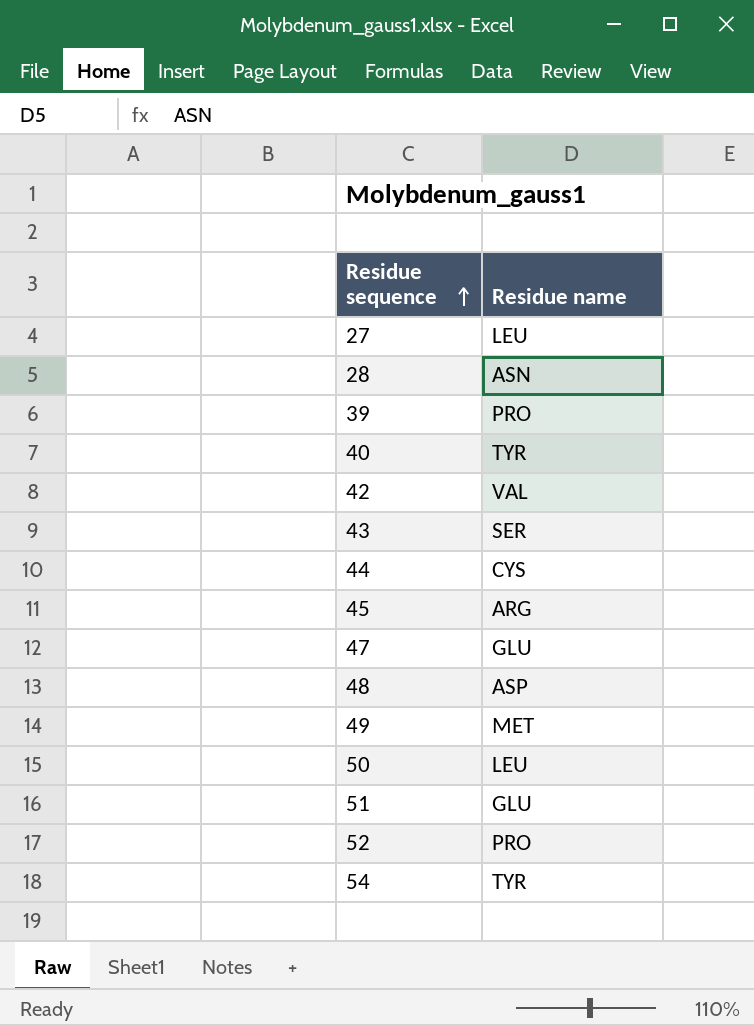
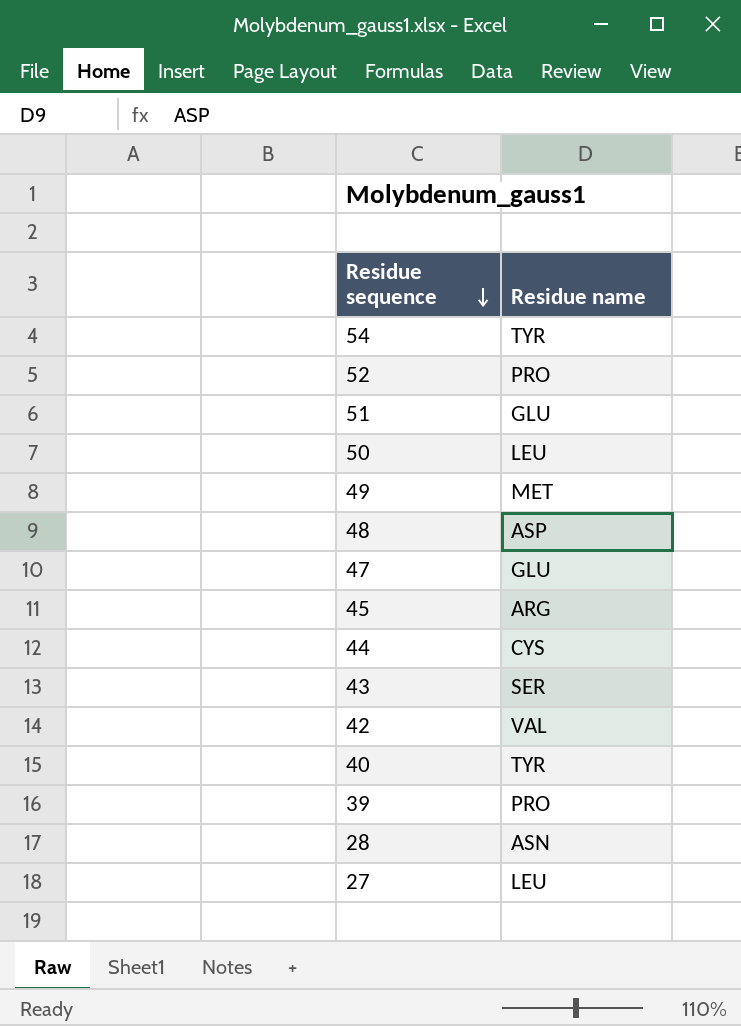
row order: Residue sequence ascending -> Residue sequence descending

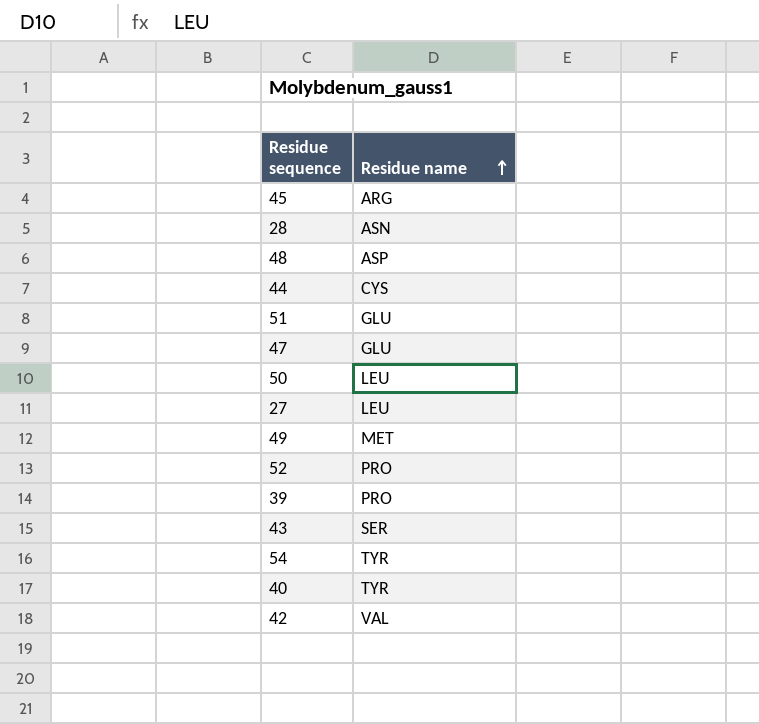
row order: Residue sequence descending -> Residue name ascending

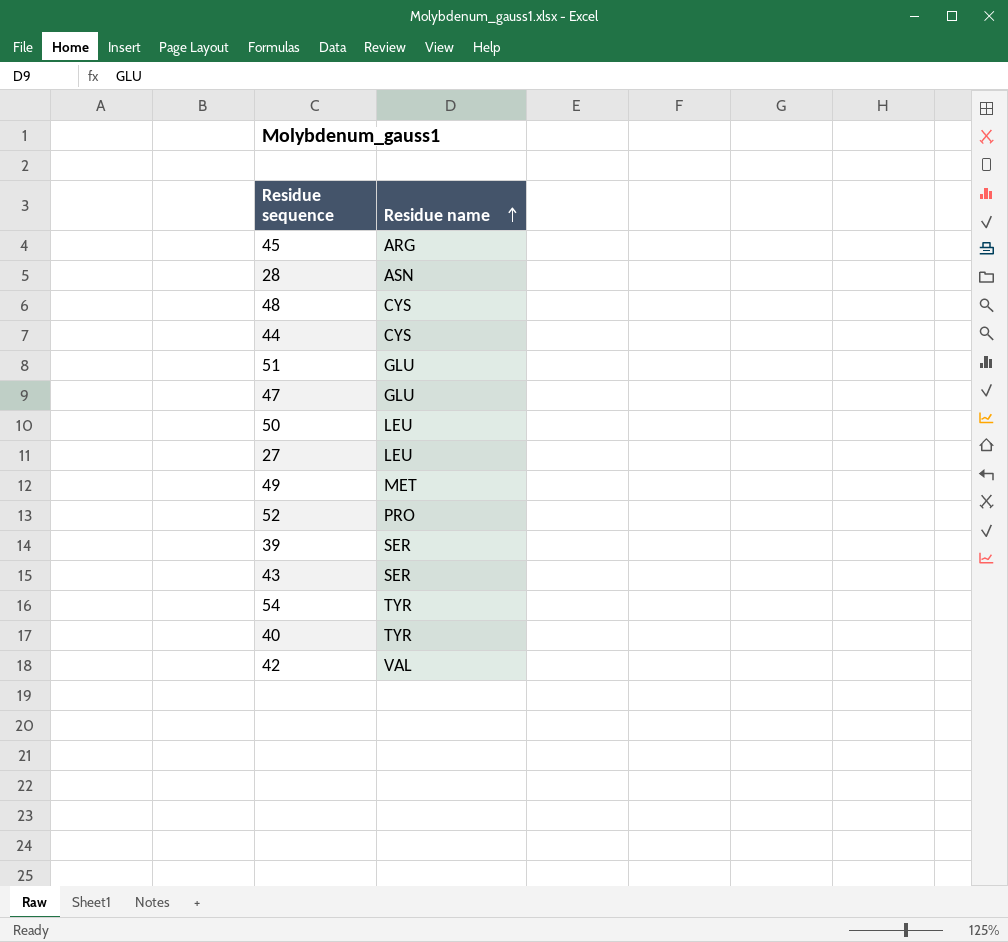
48 | Residue name: ASP -> CYS
39 | Residue name: PRO -> SER

